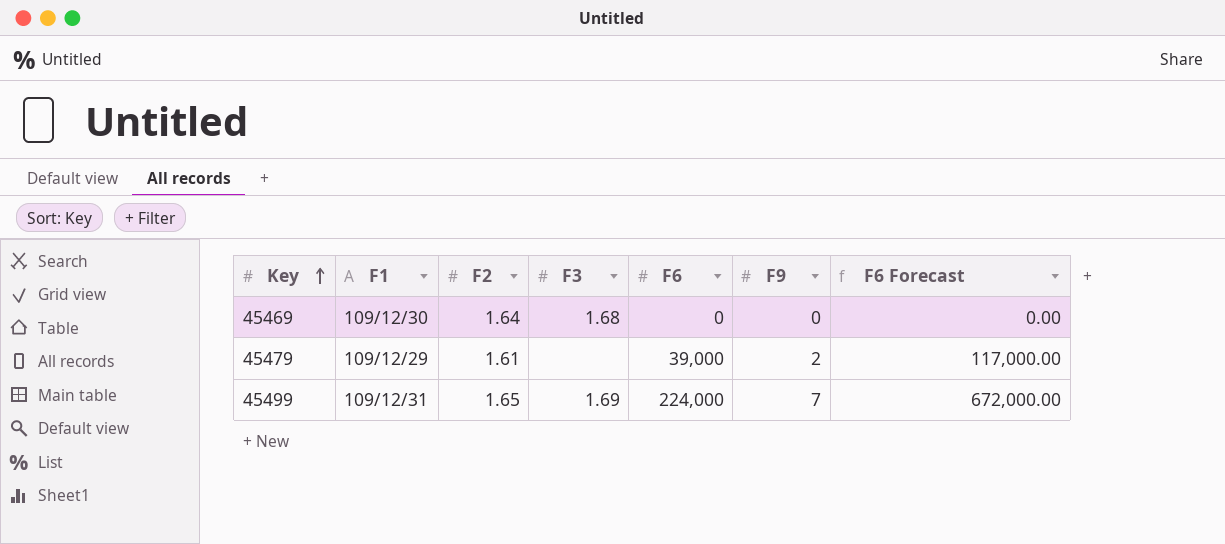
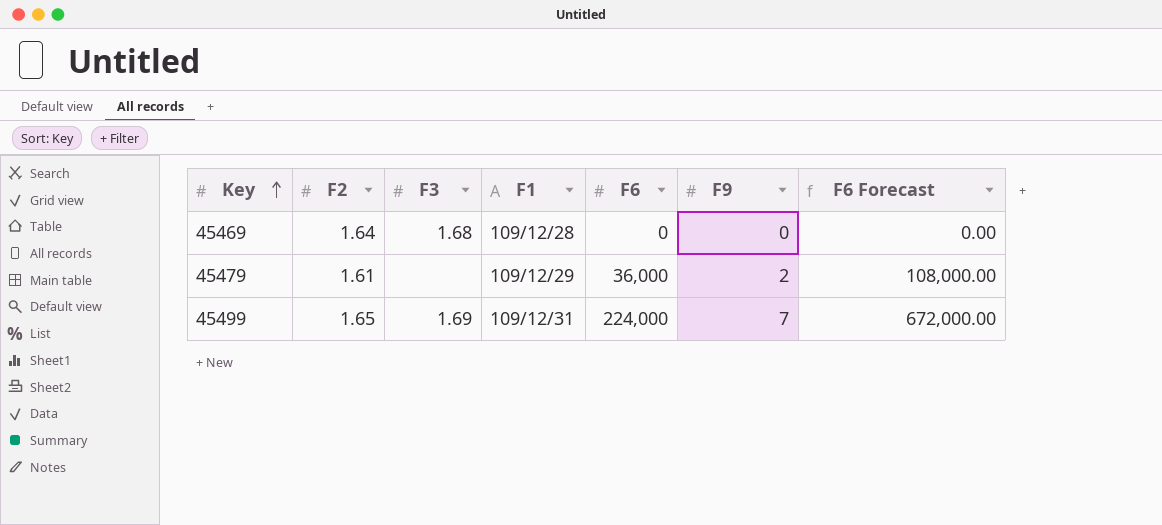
column F1 | position: 2 -> 4
45469 | F1: 109/12/30 -> 109/12/28
45479 | F6: 39,000 -> 36,000
45479 | F6 Forecast: 117,000.00 -> 108,000.00

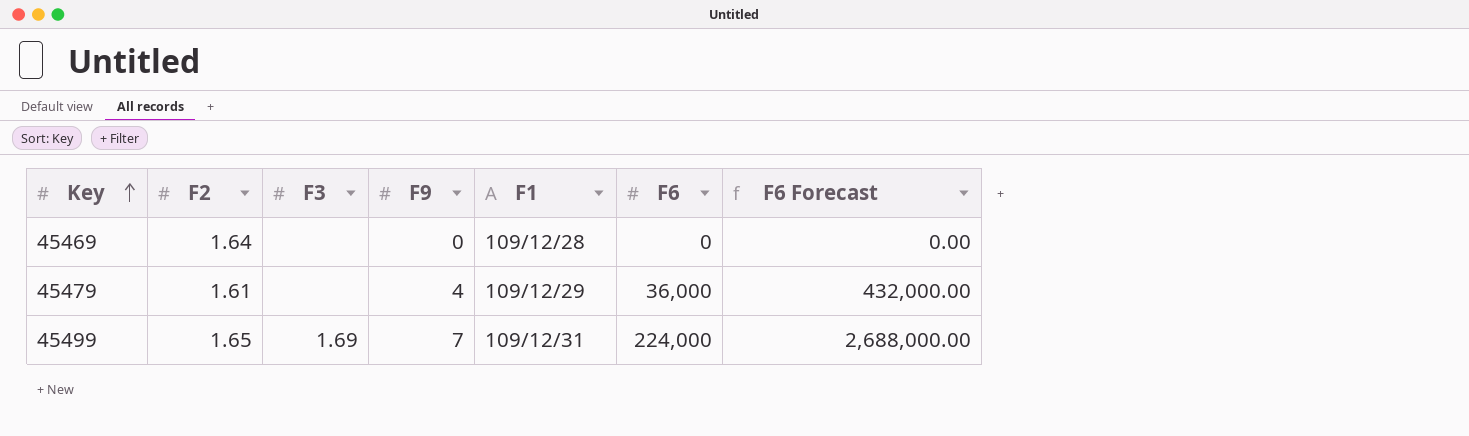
column F9 | position: 6 -> 4
column F6 Forecast | formula: [F6] * 3 -> [F6] * 12
45469 | F3: 1.68 -> none
45479 | F9: 2 -> 4

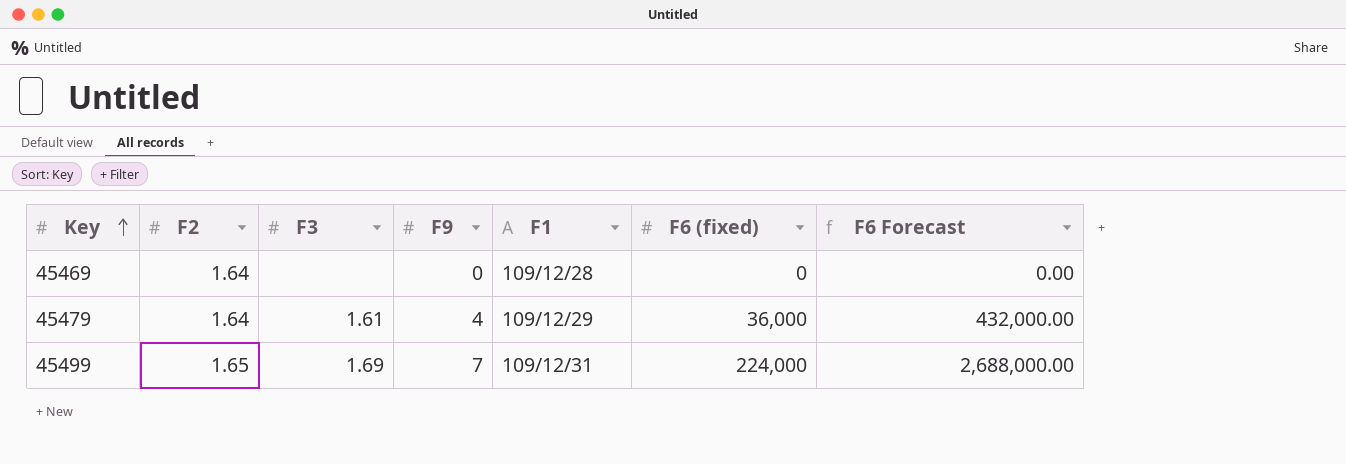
column name: F6 -> F6 (fixed)
45479 | F2: 1.61 -> 1.64
45479 | F3: none -> 1.61

